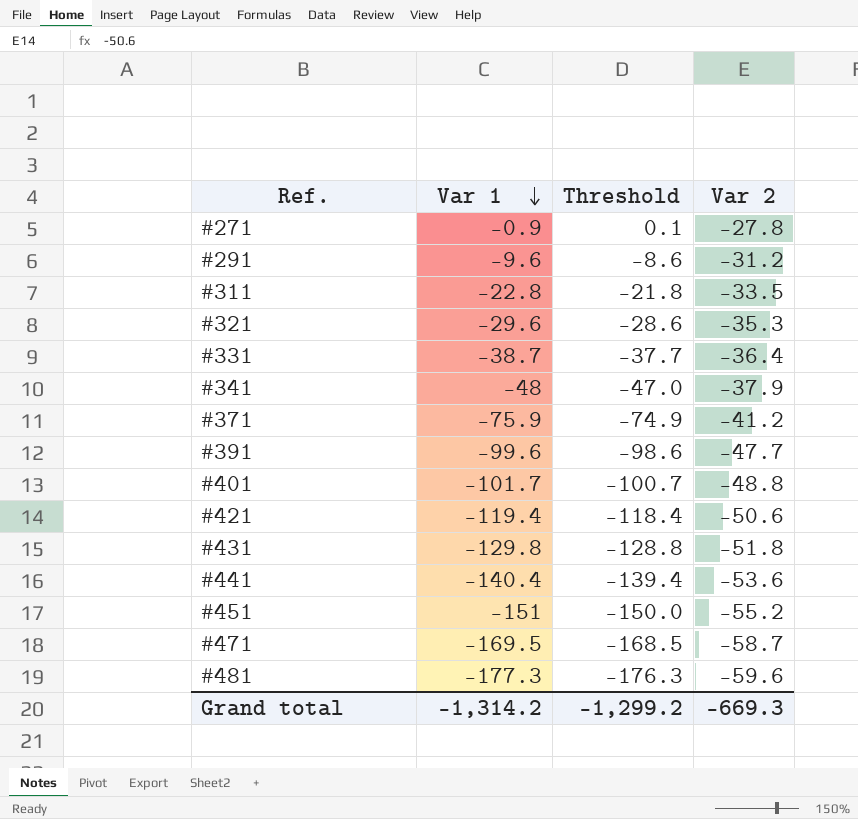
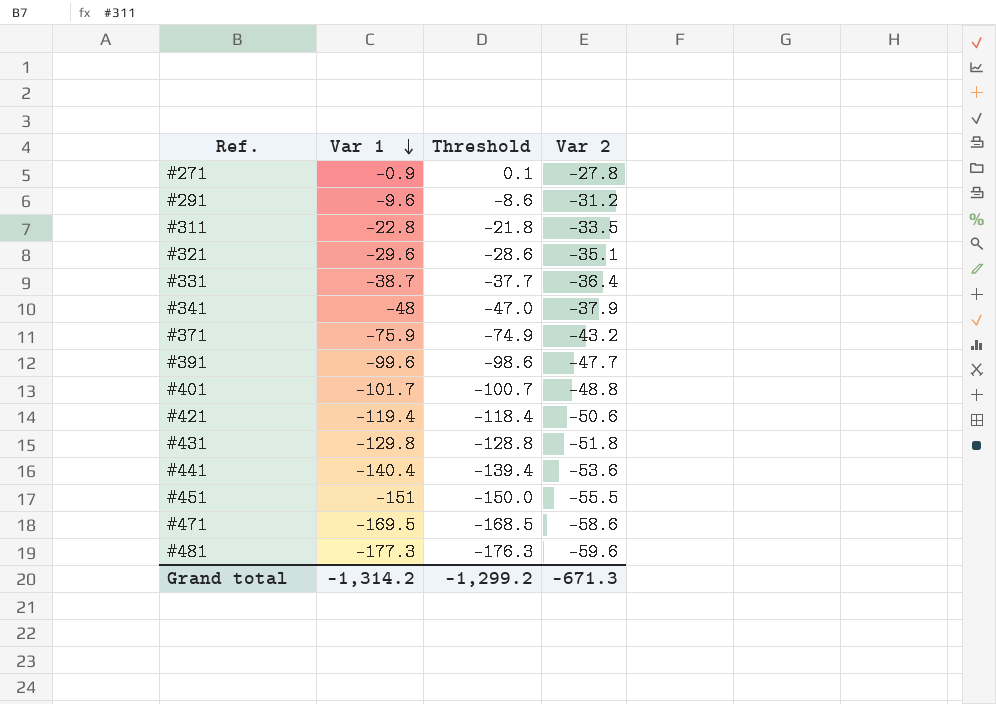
#321 | Var 2: -35.3 -> -35.1
#371 | Var 2: -41.2 -> -43.2
#451 | Var 2: -55.2 -> -55.5
#471 | Var 2: -58.7 -> -58.6
Grand total | Var 2: -669.3 -> -671.3

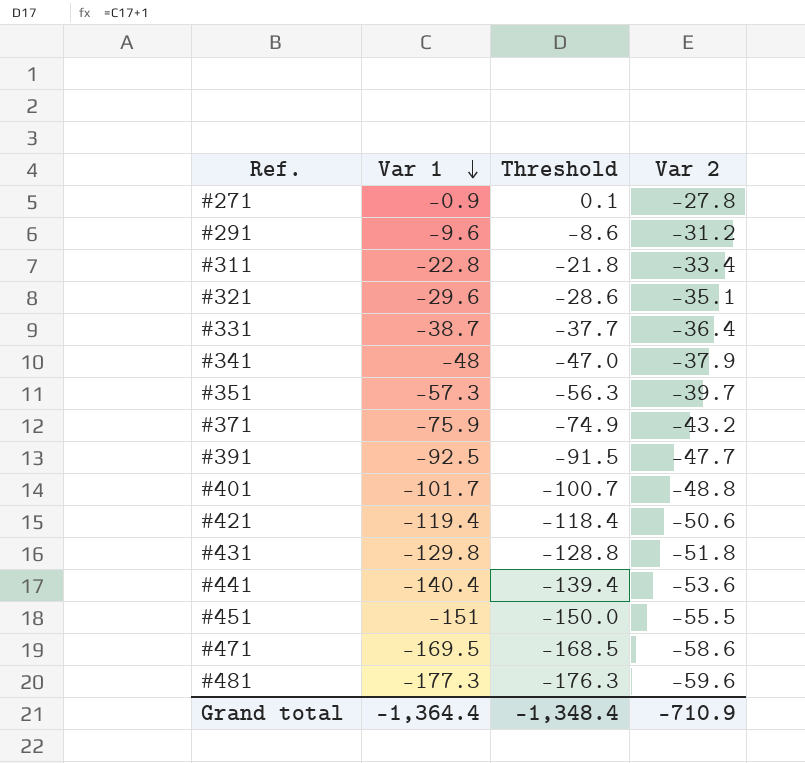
#311 | Var 2: -33.5 -> -33.4
row #351: none -> -57.3 | -56.3 | -39.7
#391 | Var 1: -99.6 -> -92.5
#391 | Threshold: -98.6 -> -91.5
Grand total | Var 1: -1,314.2 -> -1,364.4
Grand total | Threshold: -1,299.2 -> -1,348.4
Grand total | Var 2: -671.3 -> -710.9

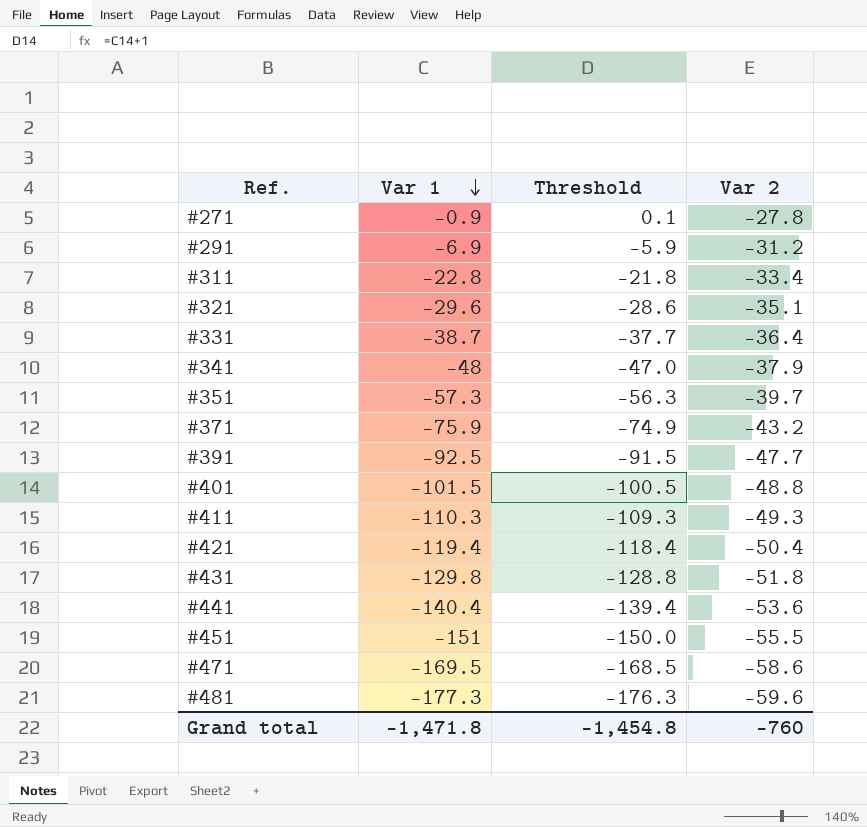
#291 | Var 1: -9.6 -> -6.9
#291 | Threshold: -8.6 -> -5.9
#401 | Var 1: -101.7 -> -101.5
#401 | Threshold: -100.7 -> -100.5
row #411: none -> -110.3 | -109.3 | -49.3
#421 | Var 2: -50.6 -> -50.4
Grand total | Var 1: -1,364.4 -> -1,471.8
Grand total | Threshold: -1,348.4 -> -1,454.8
Grand total | Var 2: -710.9 -> -760

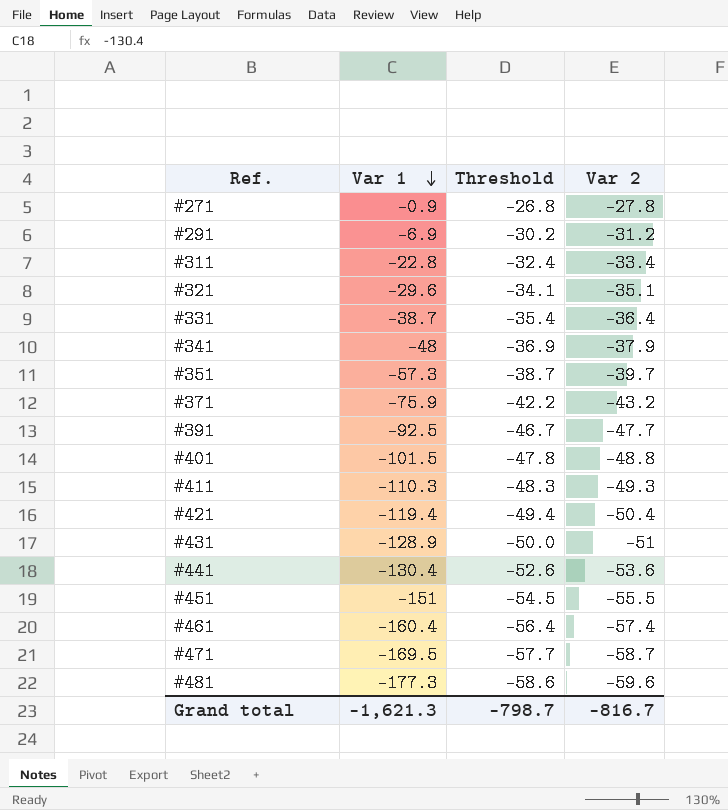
column Threshold | formula: [Var 1] + 1 -> [Var 2] + 1
#431 | Var 1: -129.8 -> -128.9
#431 | Var 2: -51.8 -> -51
#441 | Var 1: -140.4 -> -130.4
row #461: none -> -160.4 | -56.4 | -57.4
#471 | Var 2: -58.6 -> -58.7
Grand total | Var 1: -1,471.8 -> -1,621.3
Grand total | Threshold: -1,454.8 -> -798.7
Grand total | Var 2: -760 -> -816.7

